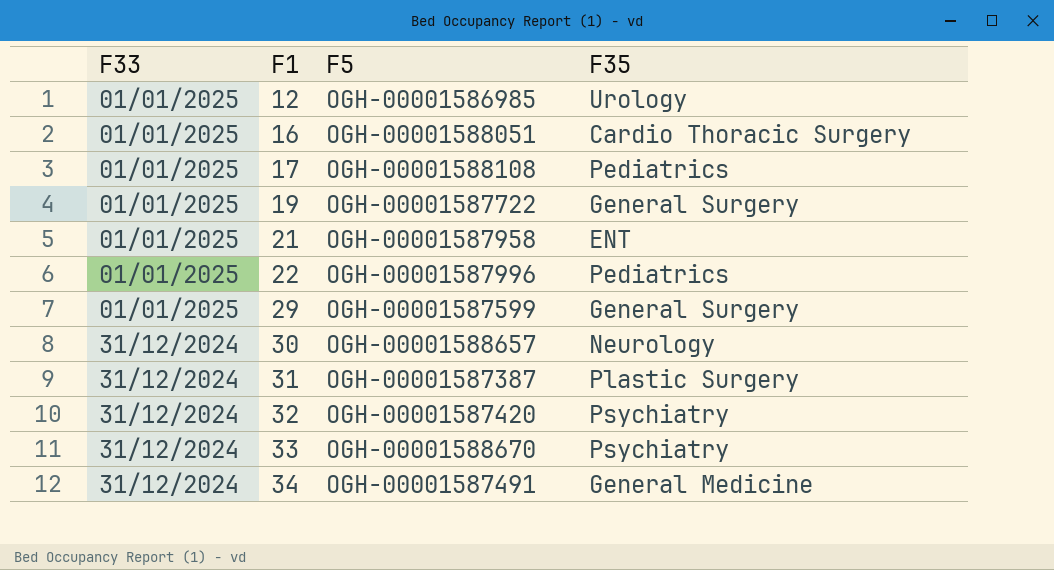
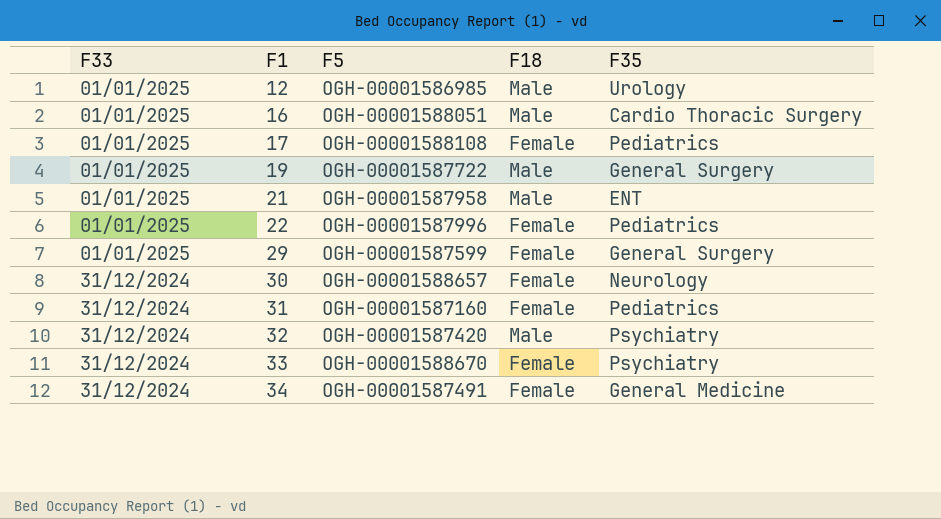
column F18 | position: none -> 4
31 | F5: OGH-00001587387 -> OGH-00001587160
31 | F35: Plastic Surgery -> Pediatrics

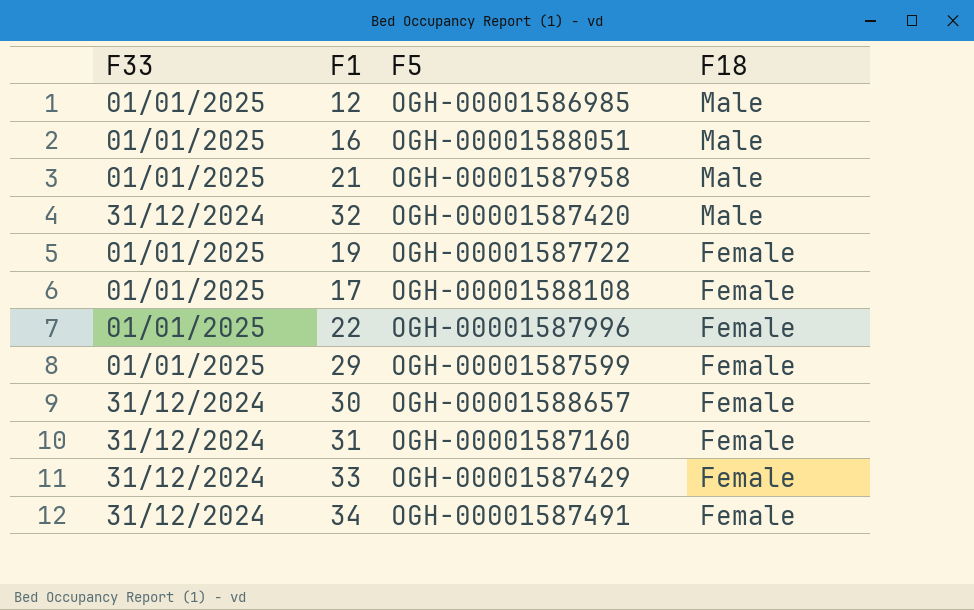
row order: F33 descending -> F18 descending
column F35 | position: 5 -> none
19 | F18: Male -> Female
33 | F5: OGH-00001588670 -> OGH-00001587429

